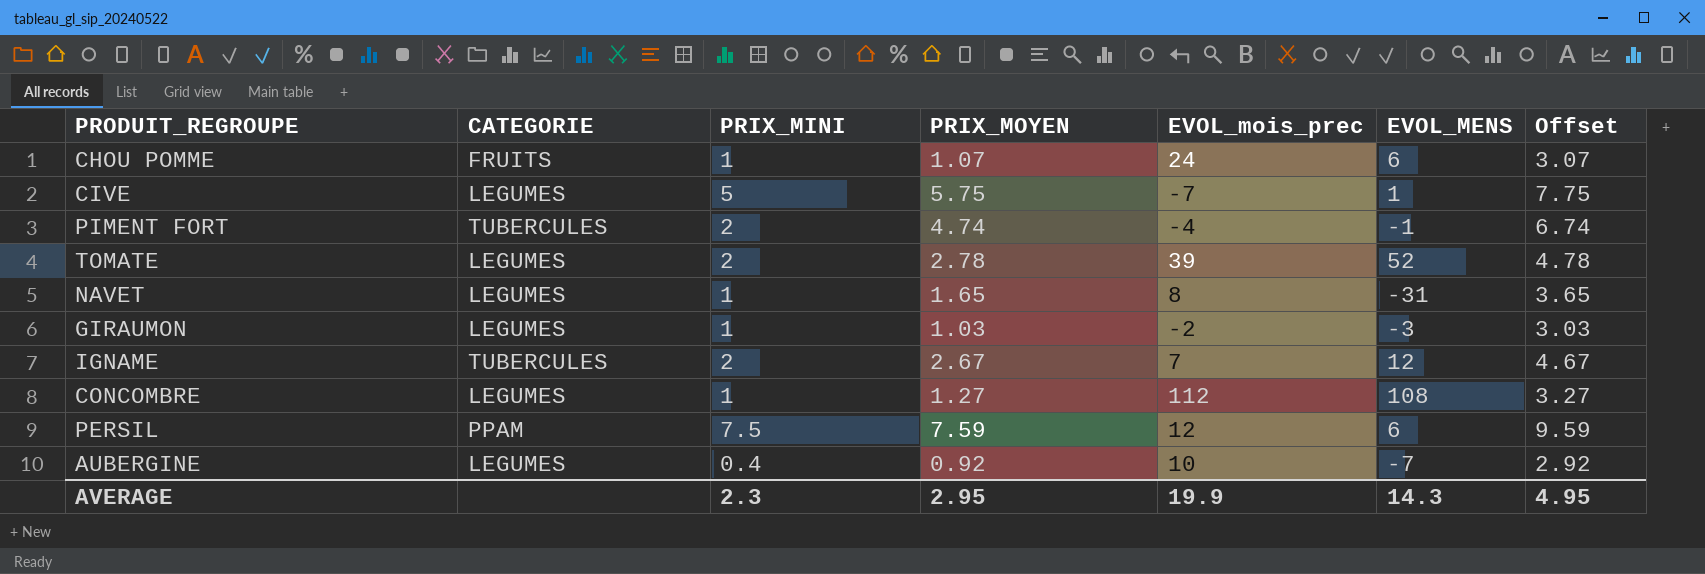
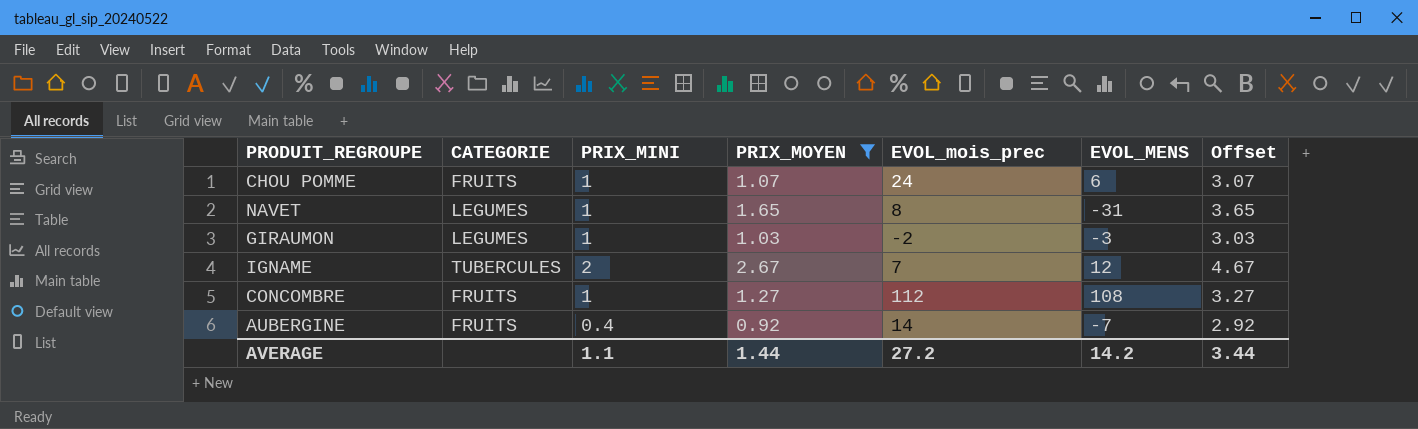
filter: none -> PRIX_MOYEN <= 2.67
CONCOMBRE | CATEGORIE: LEGUMES -> FRUITS
AUBERGINE | CATEGORIE: LEGUMES -> FRUITS
AUBERGINE | EVOL_mois_prec: 10 -> 14
AVERAGE | PRIX_MINI: 2.3 -> 1.1
AVERAGE | PRIX_MOYEN: 2.95 -> 1.44
AVERAGE | EVOL_mois_prec: 19.9 -> 27.2
AVERAGE | EVOL_MENS: 14.3 -> 14.2
AVERAGE | Offset: 4.95 -> 3.44

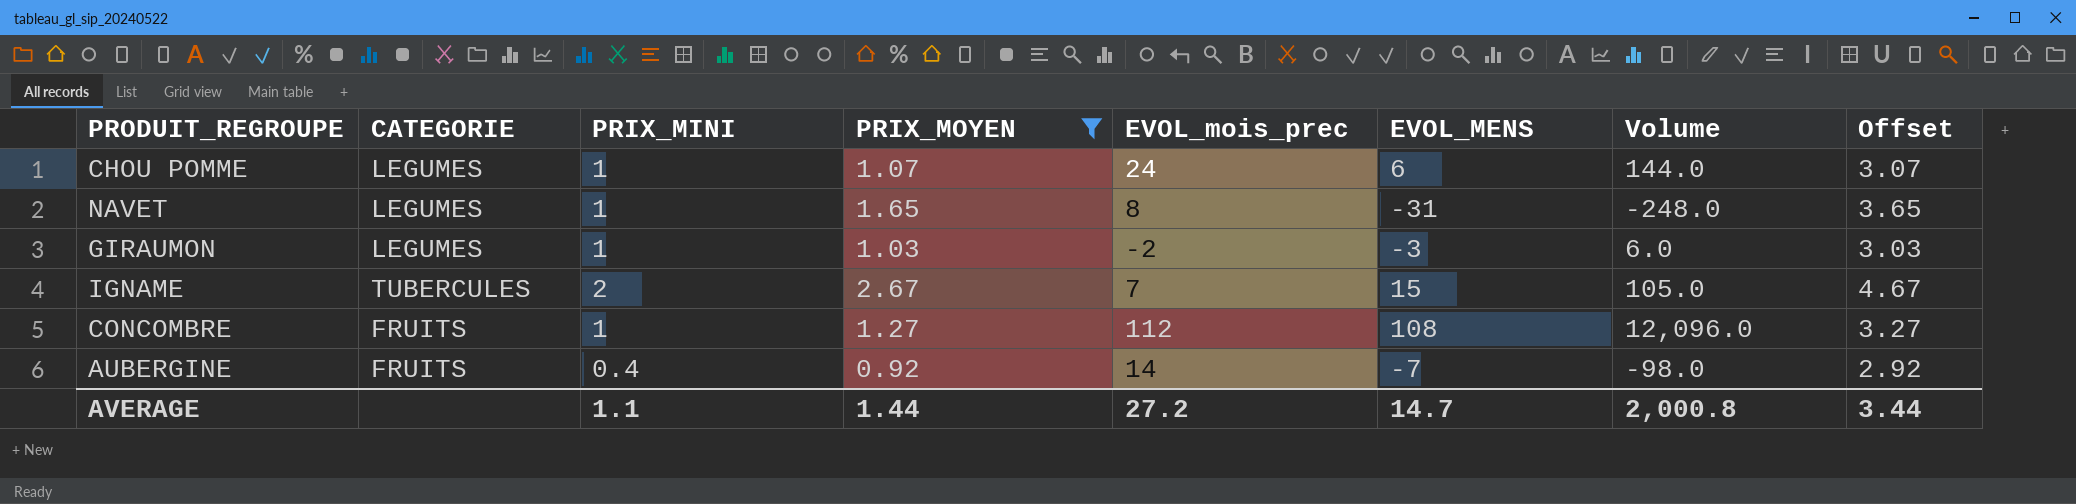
column Volume | formula: none -> [EVOL_mois_prec] * [EVOL_MENS]
CHOU POMME | CATEGORIE: FRUITS -> LEGUMES
IGNAME | EVOL_MENS: 12 -> 15
AVERAGE | EVOL_MENS: 14.2 -> 14.7

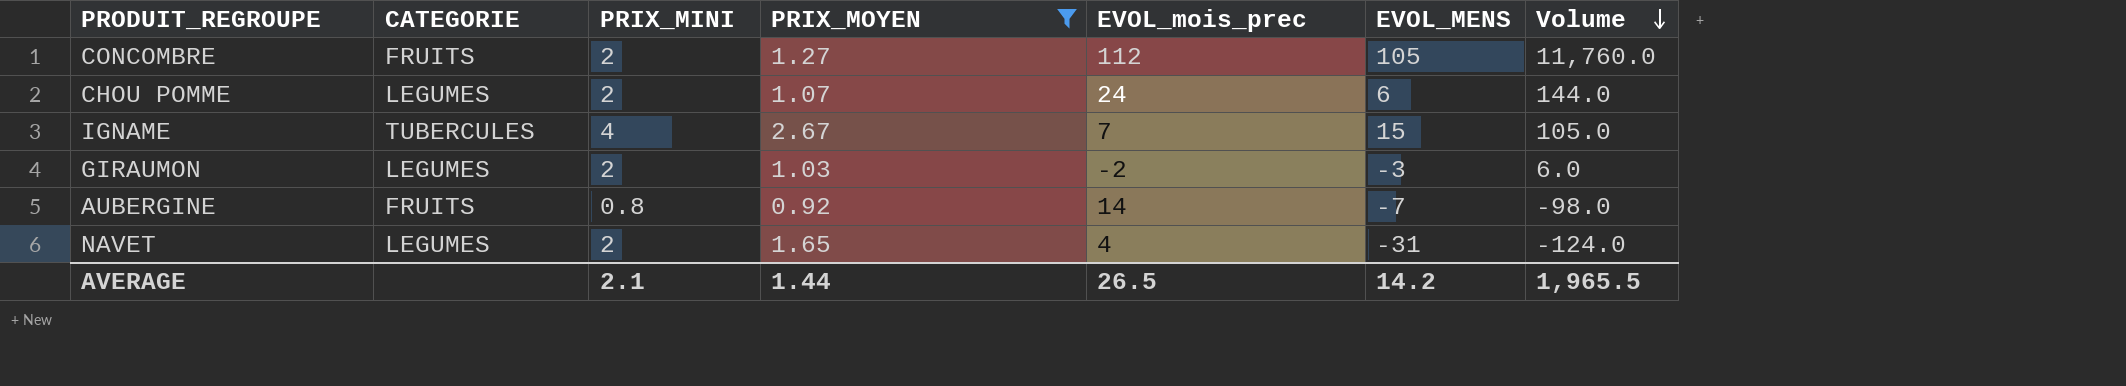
row order: none -> Volume descending
column Offset | formula: [PRIX_MOYEN] + 2 -> none
CONCOMBRE | PRIX_MINI: 1 -> 2
CONCOMBRE | EVOL_MENS: 108 -> 105
CONCOMBRE | Volume: 12,096.0 -> 11,760.0
CHOU POMME | PRIX_MINI: 1 -> 2
IGNAME | PRIX_MINI: 2 -> 4
GIRAUMON | PRIX_MINI: 1 -> 2
AUBERGINE | PRIX_MINI: 0.4 -> 0.8
NAVET | PRIX_MINI: 1 -> 2
NAVET | EVOL_mois_prec: 8 -> 4
NAVET | Volume: -248.0 -> -124.0
AVERAGE | PRIX_MINI: 1.1 -> 2.1
AVERAGE | EVOL_mois_prec: 27.2 -> 26.5
AVERAGE | EVOL_MENS: 14.7 -> 14.2
AVERAGE | Volume: 2,000.8 -> 1,965.5

